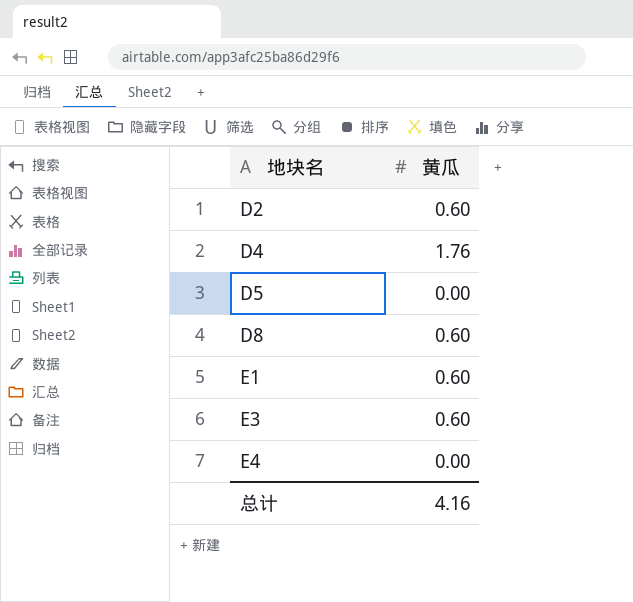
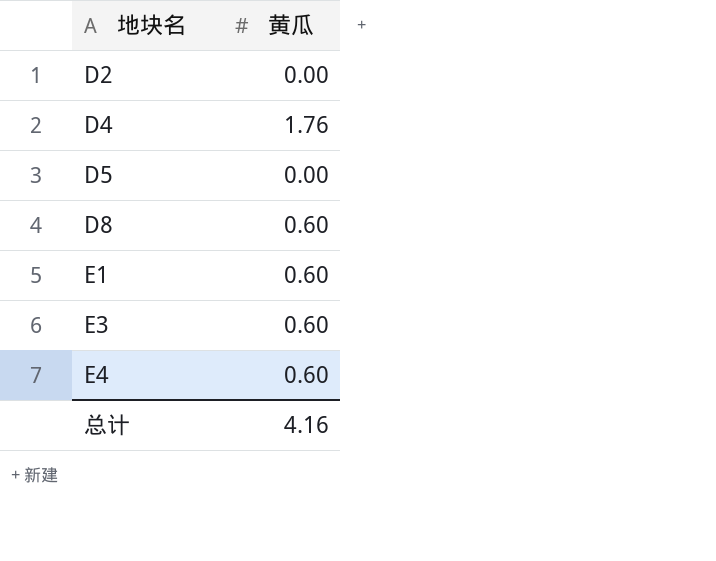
D2 | 黄瓜: 0.60 -> 0.00
E4 | 黄瓜: 0.00 -> 0.60

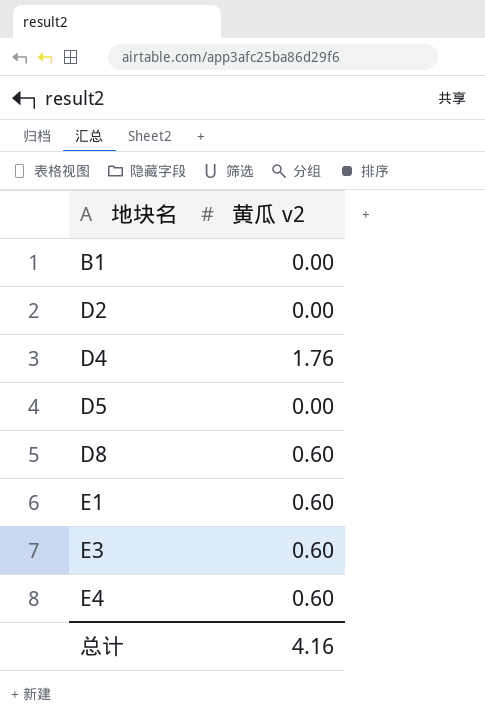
column name: 黄瓜 -> 黄瓜 v2
row B1: none -> 0.00

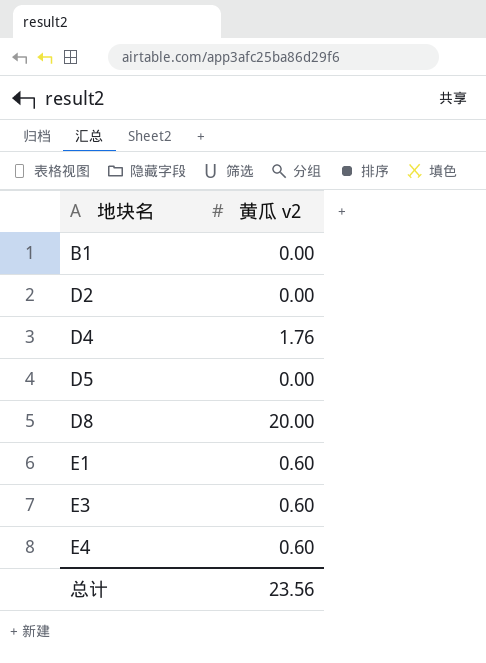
D8 | 黄瓜 v2: 0.60 -> 20.00
总计 | 黄瓜 v2: 4.16 -> 23.56

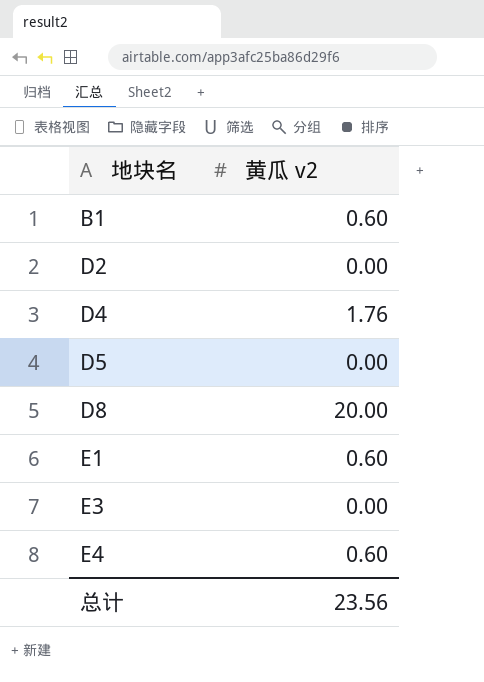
B1 | 黄瓜 v2: 0.00 -> 0.60
E3 | 黄瓜 v2: 0.60 -> 0.00

